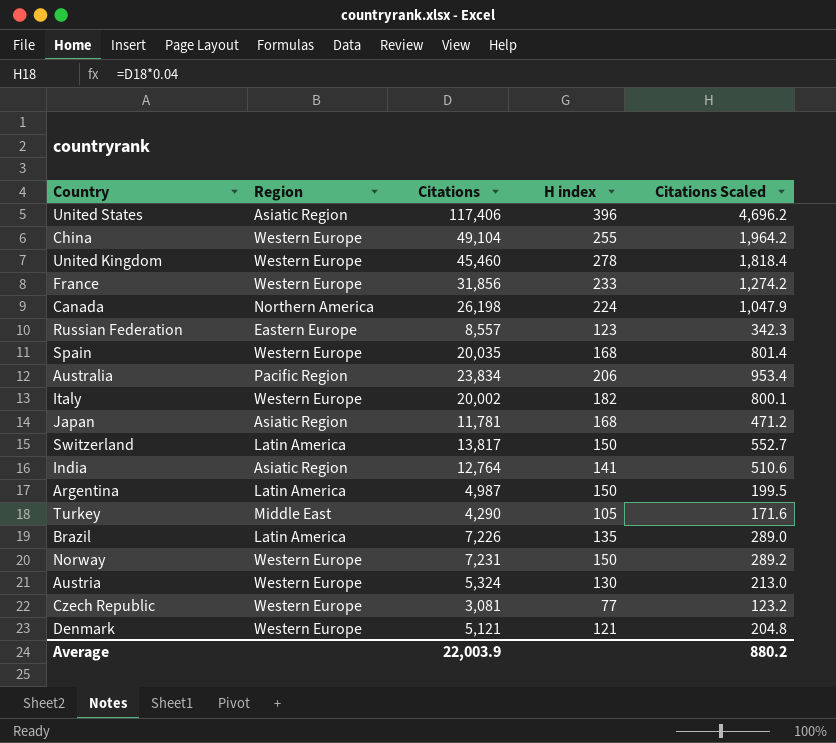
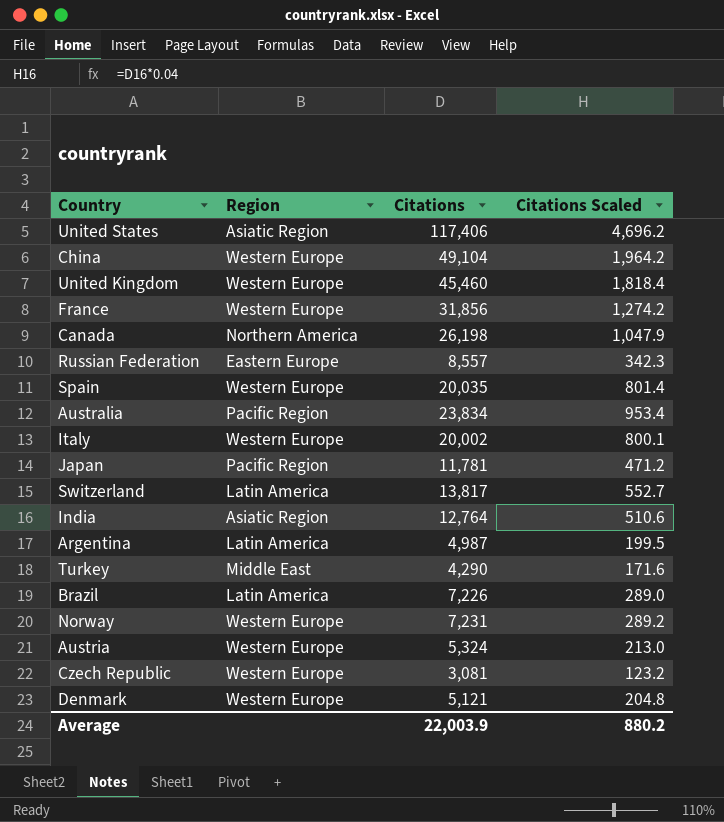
column H index | position: 4 -> none
Japan | Region: Asiatic Region -> Pacific Region

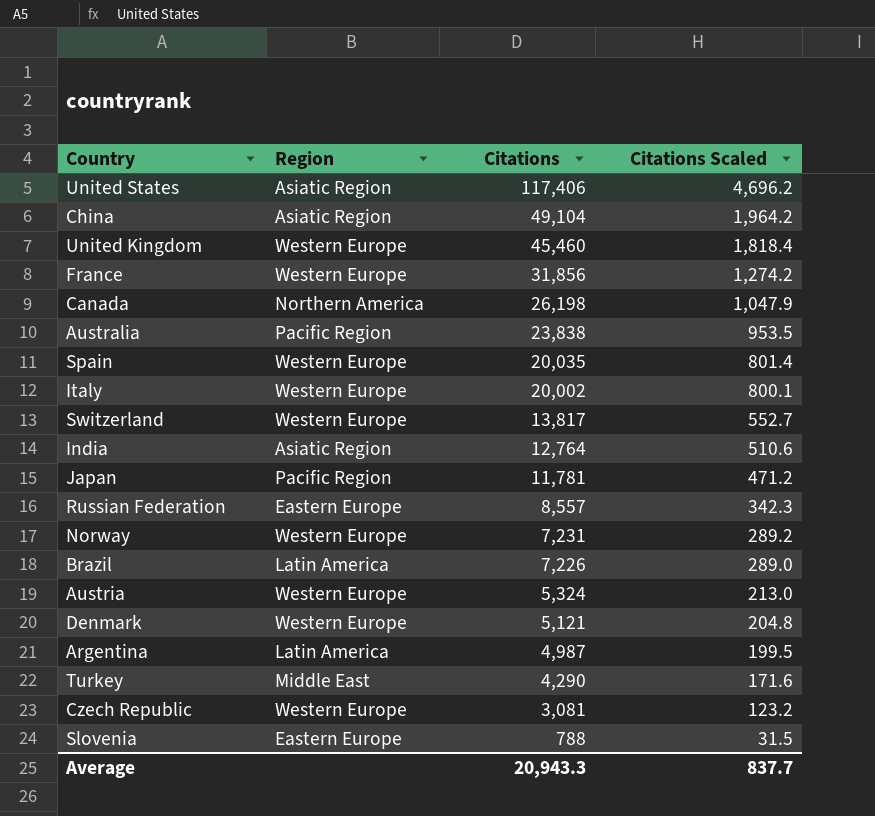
row order: none -> Citations descending
China | Region: Western Europe -> Asiatic Region
Australia | Citations: 23,834 -> 23,838
Australia | Citations Scaled: 953.4 -> 953.5
Switzerland | Region: Latin America -> Western Europe
row Slovenia: none -> Eastern Europe | 788 | 31.5
Average | Citations: 22,003.9 -> 20,943.3
Average | Citations Scaled: 880.2 -> 837.7

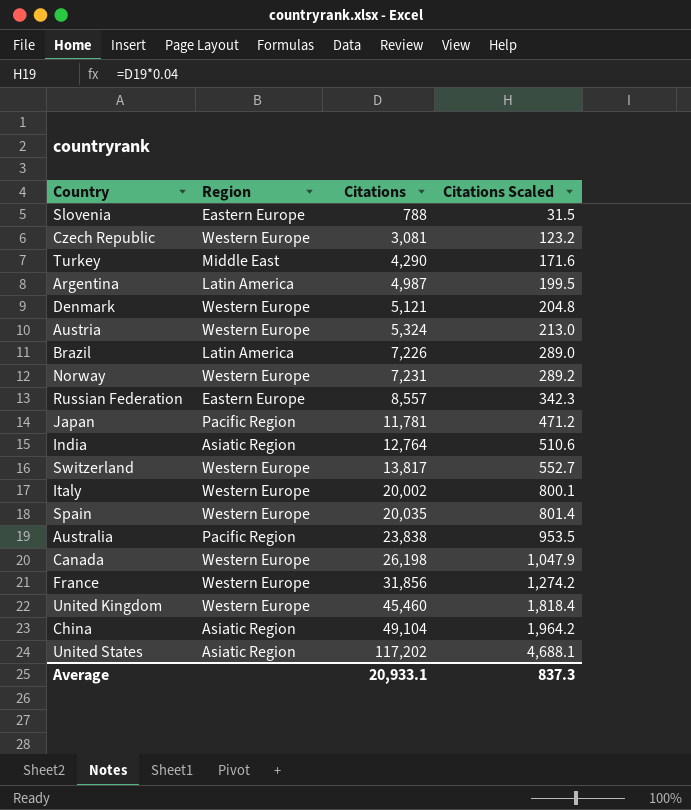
row order: Citations descending -> Citations ascending
Canada | Region: Northern America -> Western Europe
United States | Citations: 117,406 -> 117,202
United States | Citations Scaled: 4,696.2 -> 4,688.1
Average | Citations: 20,943.3 -> 20,933.1
Average | Citations Scaled: 837.7 -> 837.3

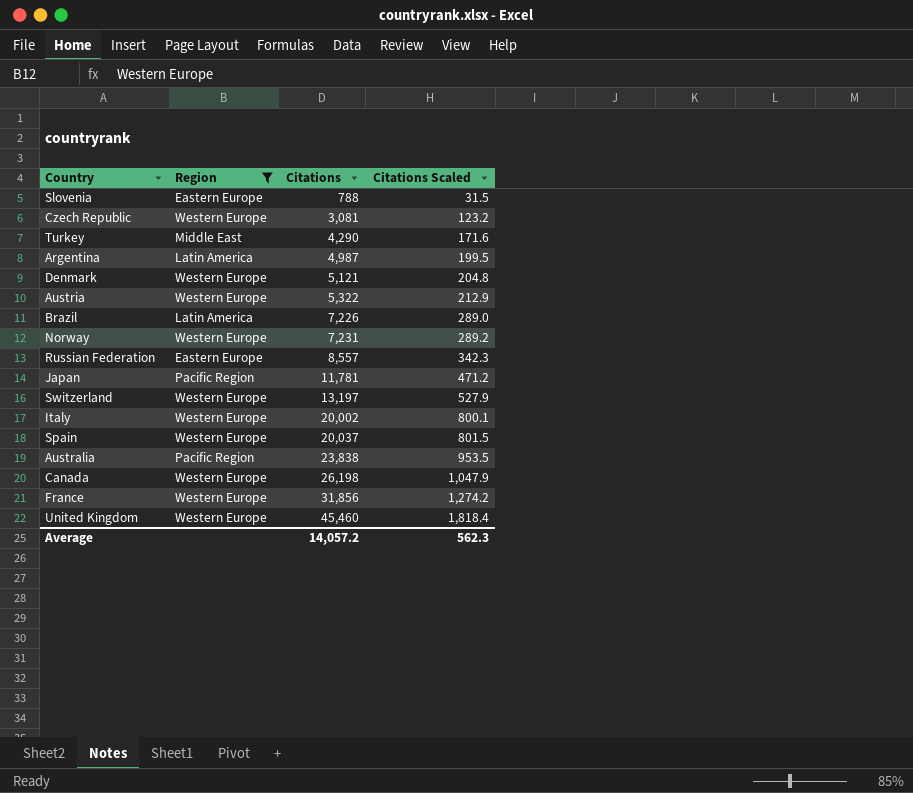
filter: none -> Region != Asiatic Region
Austria | Citations: 5,324 -> 5,322
Austria | Citations Scaled: 213.0 -> 212.9
Switzerland | Citations: 13,817 -> 13,197
Switzerland | Citations Scaled: 552.7 -> 527.9
Spain | Citations: 20,035 -> 20,037
Spain | Citations Scaled: 801.4 -> 801.5
Average | Citations: 20,933.1 -> 14,057.2
Average | Citations Scaled: 837.3 -> 562.3

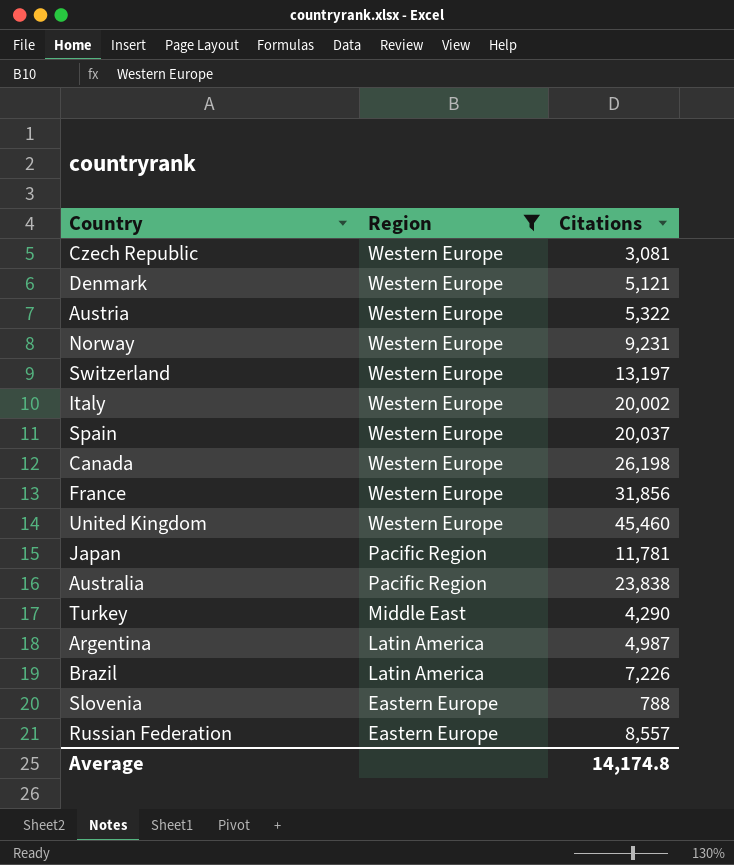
row order: Citations ascending -> Region descending
column Citations Scaled | formula: [Citations] * 0.04 -> none
Norway | Citations: 7,231 -> 9,231
Average | Citations: 14,057.2 -> 14,174.8

